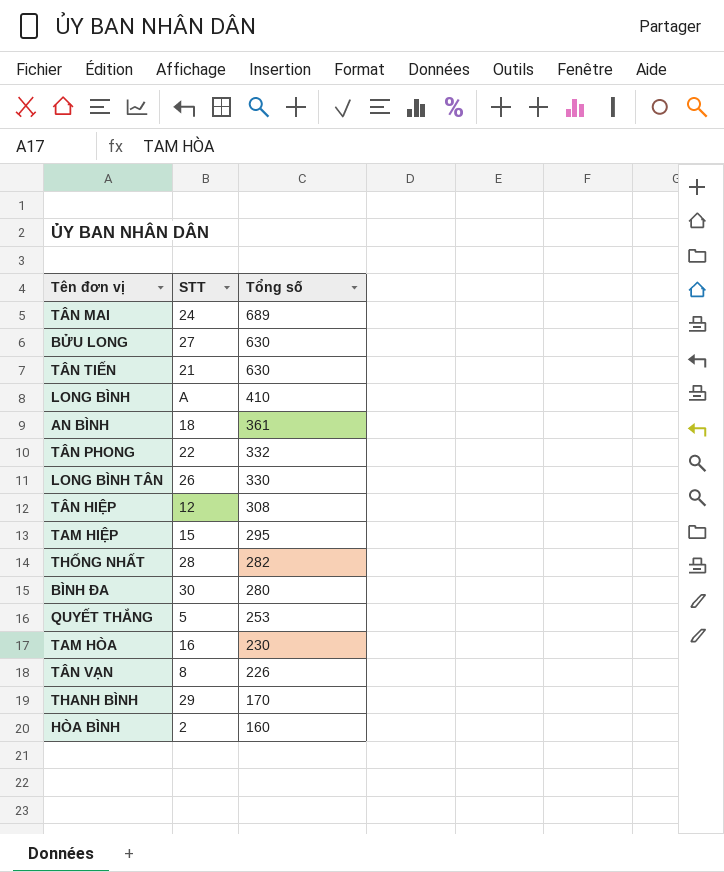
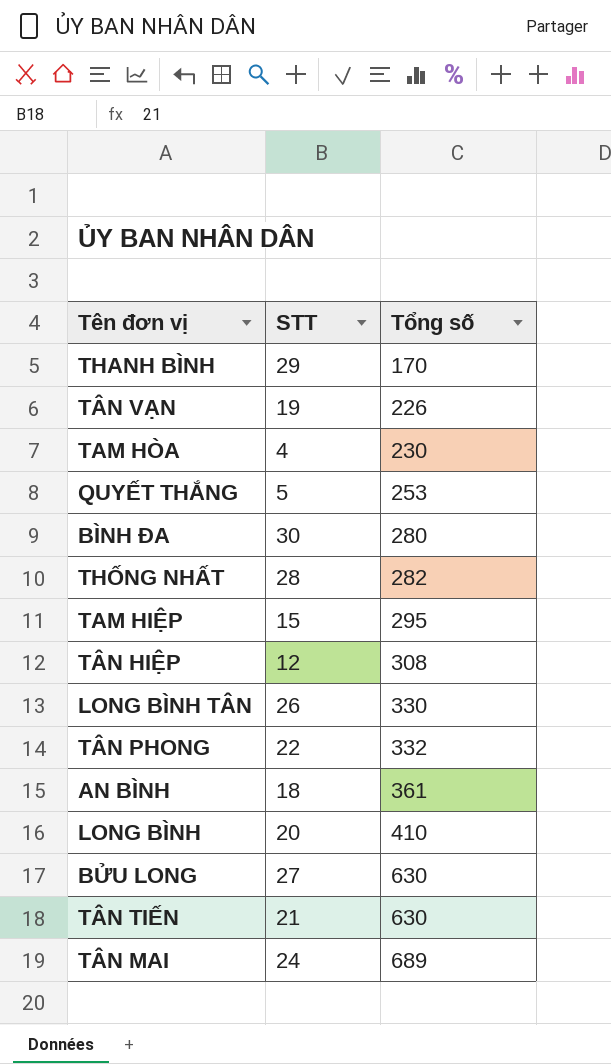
row order: Tổng số descending -> Tổng số ascending
row HÒA BÌNH: 2 | 160 -> none
TÂN VẠN | STT: 8 -> 19
TAM HÒA | STT: 16 -> 4
LONG BÌNH | STT: A -> 20

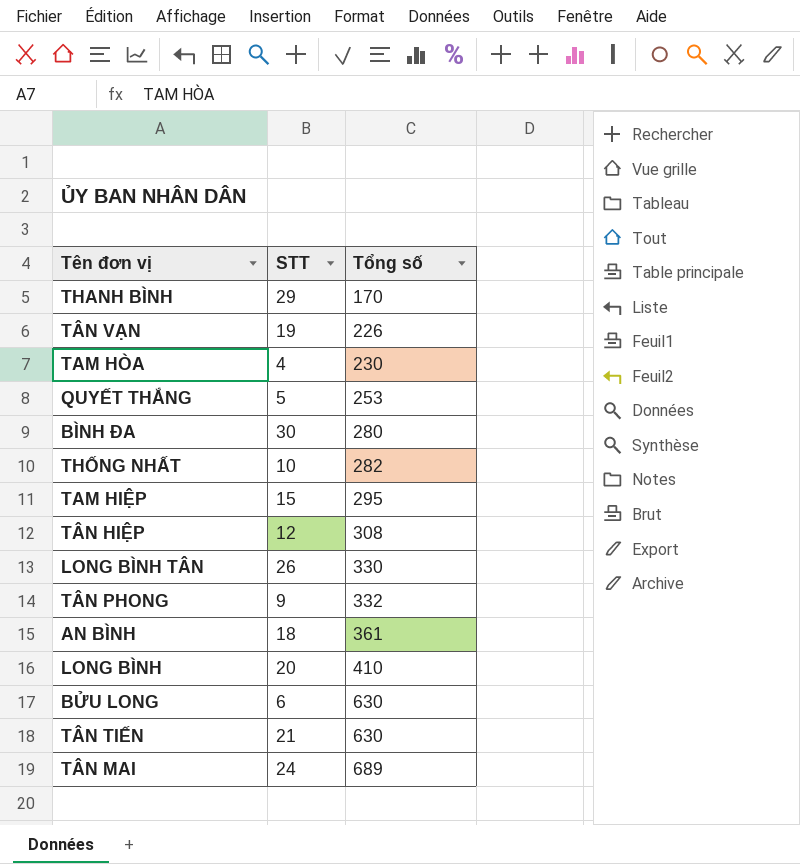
THỐNG NHẤT | STT: 28 -> 10
TÂN PHONG | STT: 22 -> 9
BỬU LONG | STT: 27 -> 6

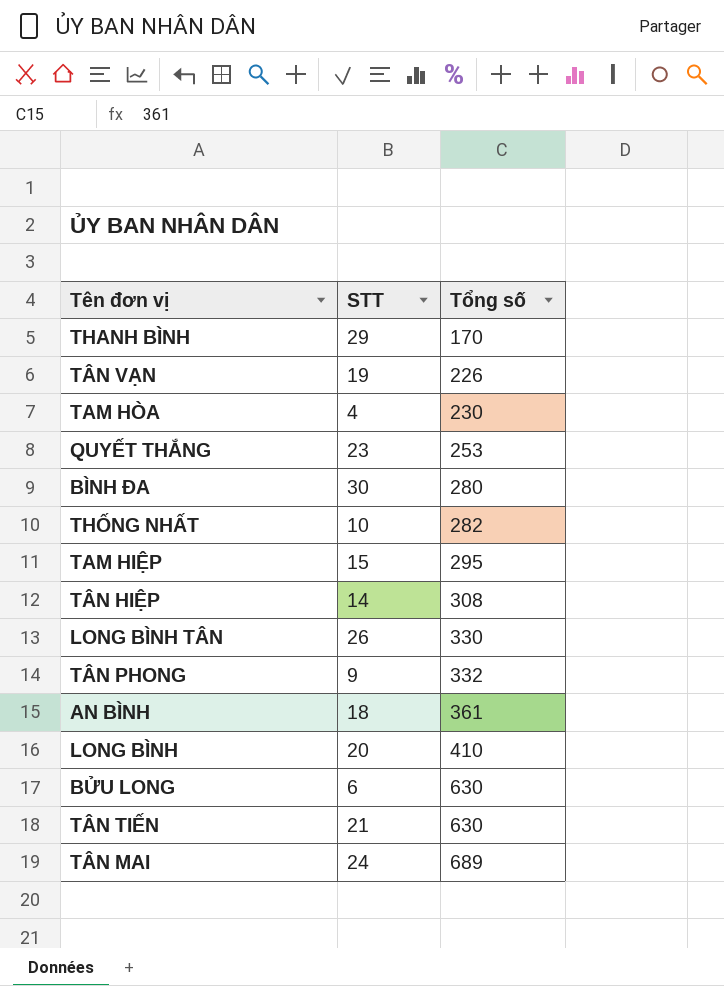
QUYẾT THẮNG | STT: 5 -> 23
TÂN HIỆP | STT: 12 -> 14

